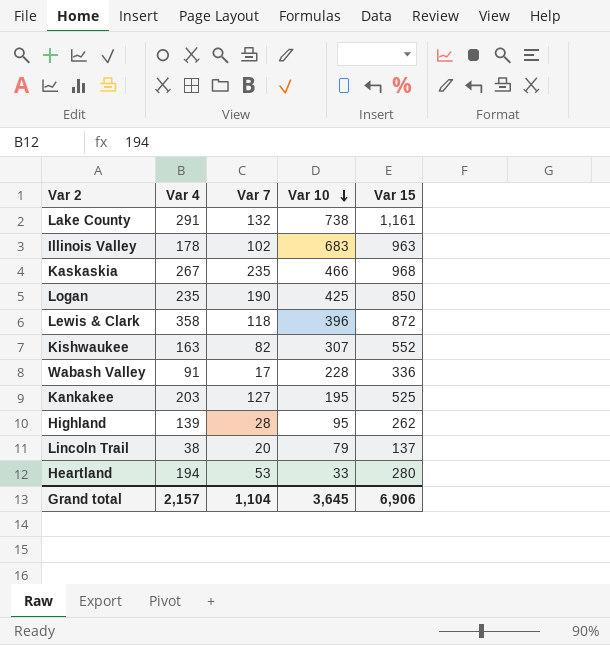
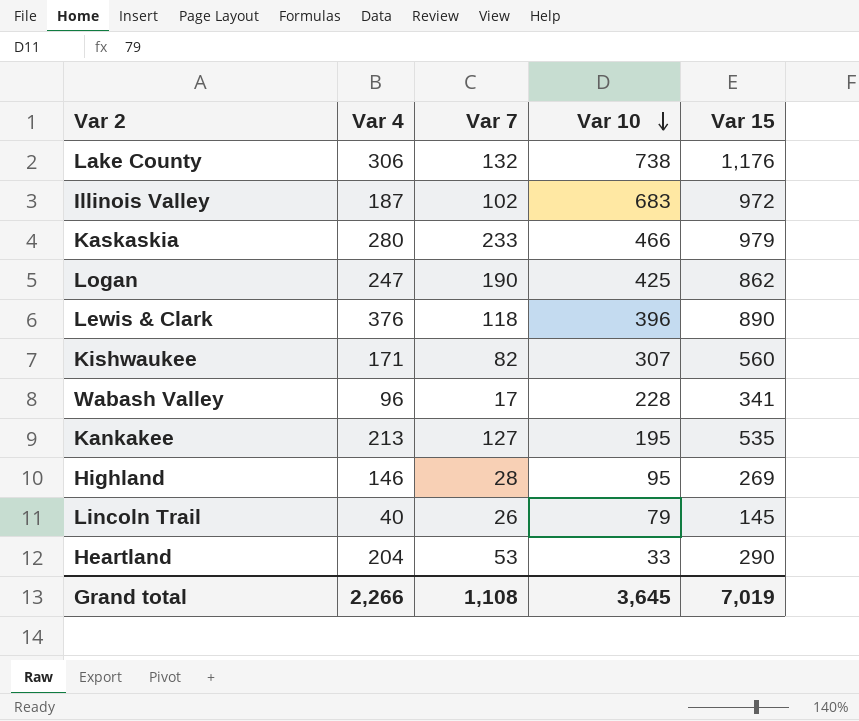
Lake County | Var 4: 291 -> 306
Lake County | Var 15: 1,161 -> 1,176
Illinois Valley | Var 4: 178 -> 187
Illinois Valley | Var 15: 963 -> 972
Kaskaskia | Var 4: 267 -> 280
Kaskaskia | Var 7: 235 -> 233
Kaskaskia | Var 15: 968 -> 979
Logan | Var 4: 235 -> 247
Logan | Var 15: 850 -> 862
Lewis & Clark | Var 4: 358 -> 376
Lewis & Clark | Var 15: 872 -> 890
Kishwaukee | Var 4: 163 -> 171
Kishwaukee | Var 15: 552 -> 560
Wabash Valley | Var 4: 91 -> 96
Wabash Valley | Var 15: 336 -> 341
Kankakee | Var 4: 203 -> 213
Kankakee | Var 15: 525 -> 535
Highland | Var 4: 139 -> 146
Highland | Var 15: 262 -> 269
Lincoln Trail | Var 4: 38 -> 40
Lincoln Trail | Var 7: 20 -> 26
Lincoln Trail | Var 15: 137 -> 145
Heartland | Var 4: 194 -> 204
Heartland | Var 15: 280 -> 290
Grand total | Var 4: 2,157 -> 2,266
Grand total | Var 7: 1,104 -> 1,108
Grand total | Var 15: 6,906 -> 7,019

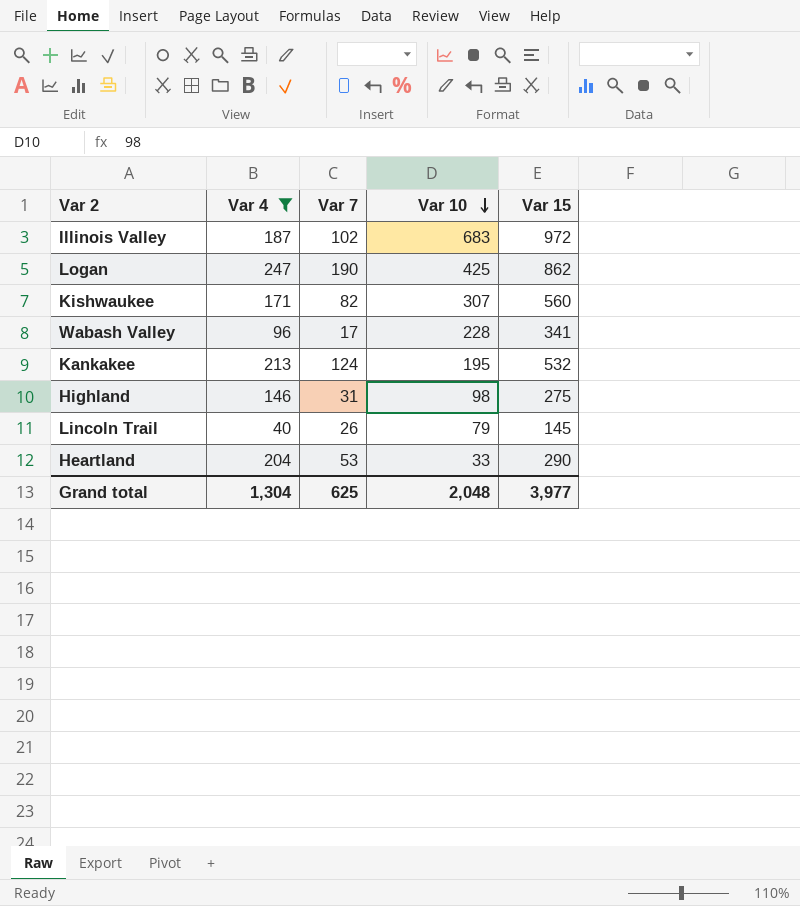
filter: none -> Var 4 <= 247
Kankakee | Var 7: 127 -> 124
Kankakee | Var 15: 535 -> 532
Highland | Var 7: 28 -> 31
Highland | Var 10: 95 -> 98
Highland | Var 15: 269 -> 275
Grand total | Var 4: 2,266 -> 1,304
Grand total | Var 7: 1,108 -> 625
Grand total | Var 10: 3,645 -> 2,048
Grand total | Var 15: 7,019 -> 3,977

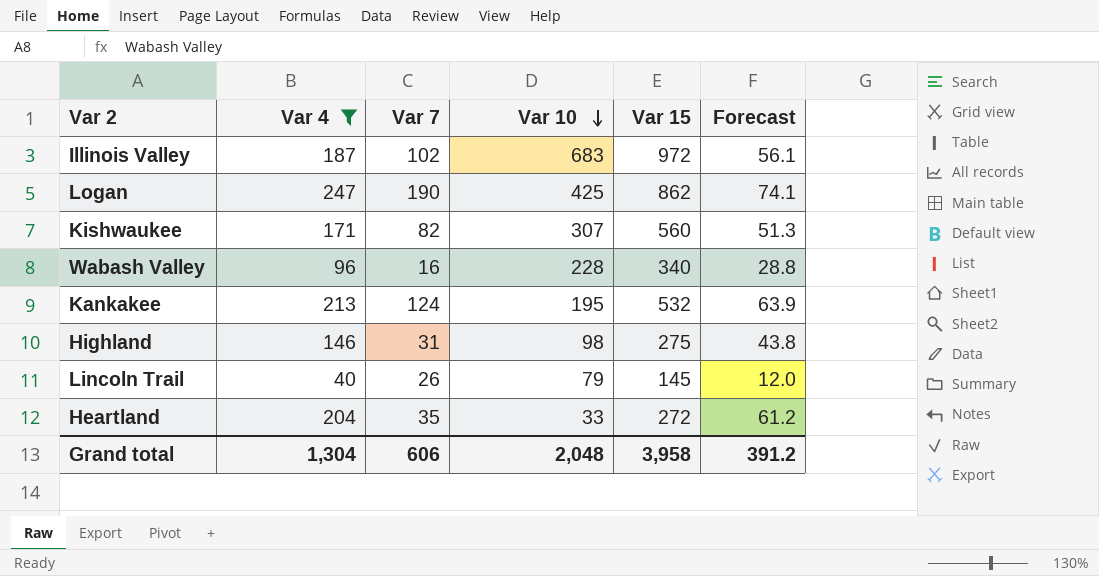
column Forecast | formula: none -> [Var 4] * 0.3
Wabash Valley | Var 7: 17 -> 16
Wabash Valley | Var 15: 341 -> 340
Heartland | Var 7: 53 -> 35
Heartland | Var 15: 290 -> 272
Grand total | Var 7: 625 -> 606
Grand total | Var 15: 3,977 -> 3,958

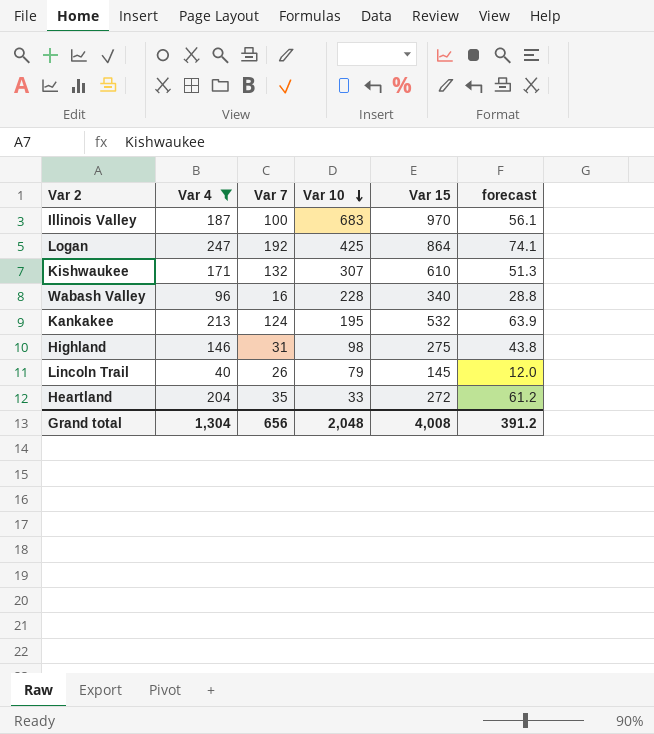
column name: Forecast -> forecast
Illinois Valley | Var 7: 102 -> 100
Illinois Valley | Var 15: 972 -> 970
Logan | Var 7: 190 -> 192
Logan | Var 15: 862 -> 864
Kishwaukee | Var 7: 82 -> 132
Kishwaukee | Var 15: 560 -> 610
Grand total | Var 7: 606 -> 656
Grand total | Var 15: 3,958 -> 4,008

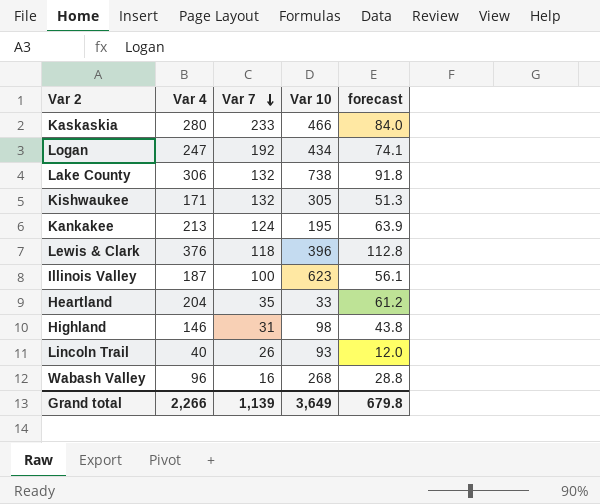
filter: Var 4 <= 247 -> none
row order: Var 10 descending -> Var 7 descending
column Var 15 | formula: [Var 4] + [Var 7] + [Var 10] -> none
Logan | Var 10: 425 -> 434
Kishwaukee | Var 10: 307 -> 305
Illinois Valley | Var 10: 683 -> 623
Lincoln Trail | Var 10: 79 -> 93
Wabash Valley | Var 10: 228 -> 268
Grand total | Var 4: 1,304 -> 2,266
Grand total | Var 7: 656 -> 1,139
Grand total | Var 10: 2,048 -> 3,649
Grand total | forecast: 391.2 -> 679.8

